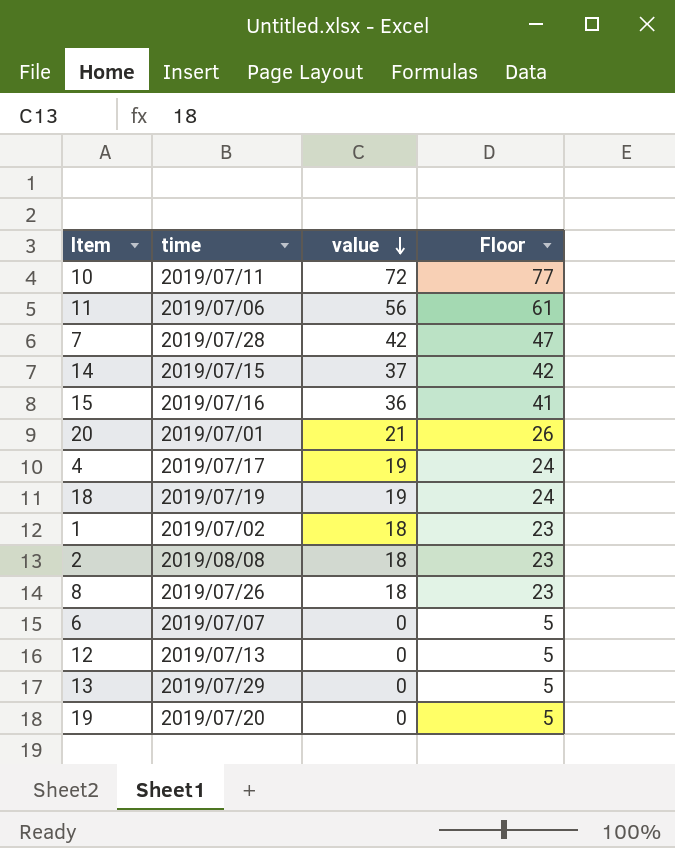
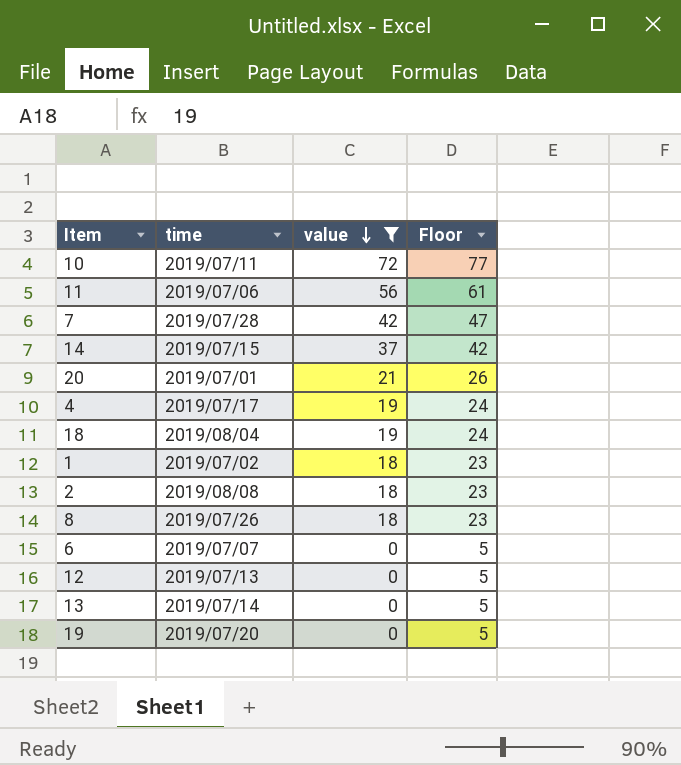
filter: none -> value != 36
18 | time: 2019/07/19 -> 2019/08/04
13 | time: 2019/07/29 -> 2019/07/14

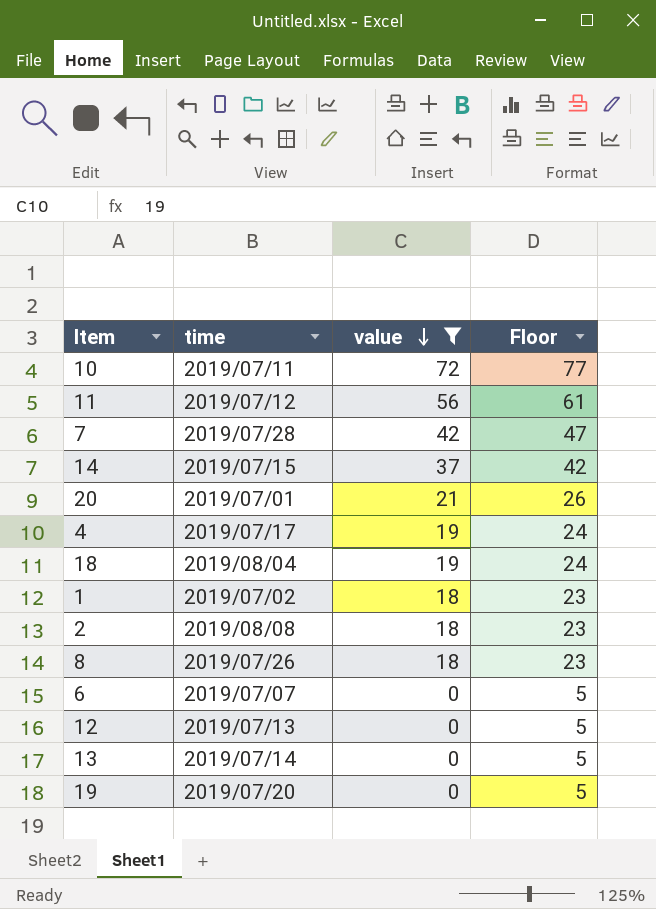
11 | time: 2019/07/06 -> 2019/07/12

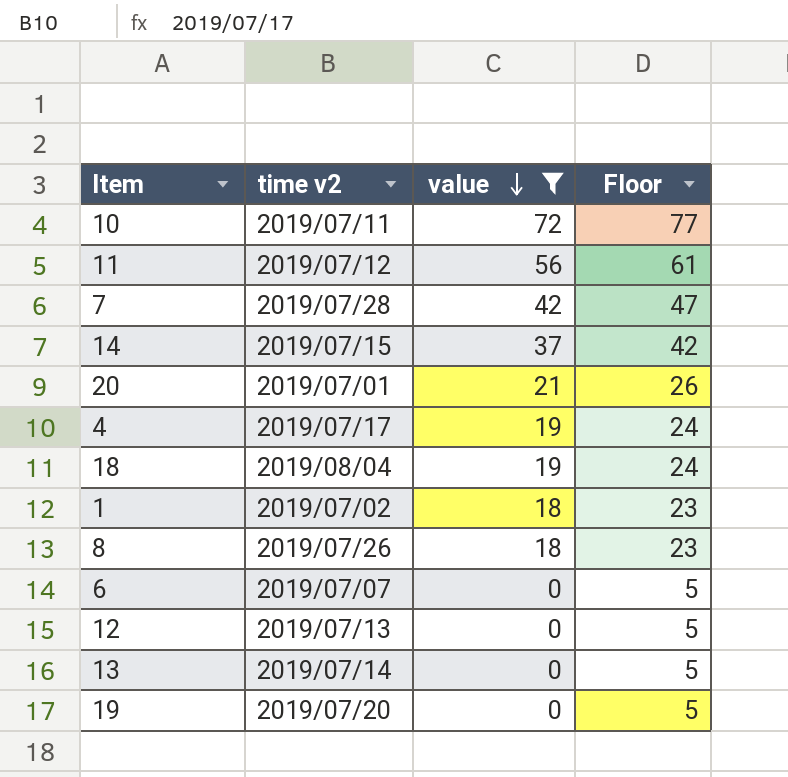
column name: time -> time v2
row 2: 2019/08/08 | 18 | 23 -> none

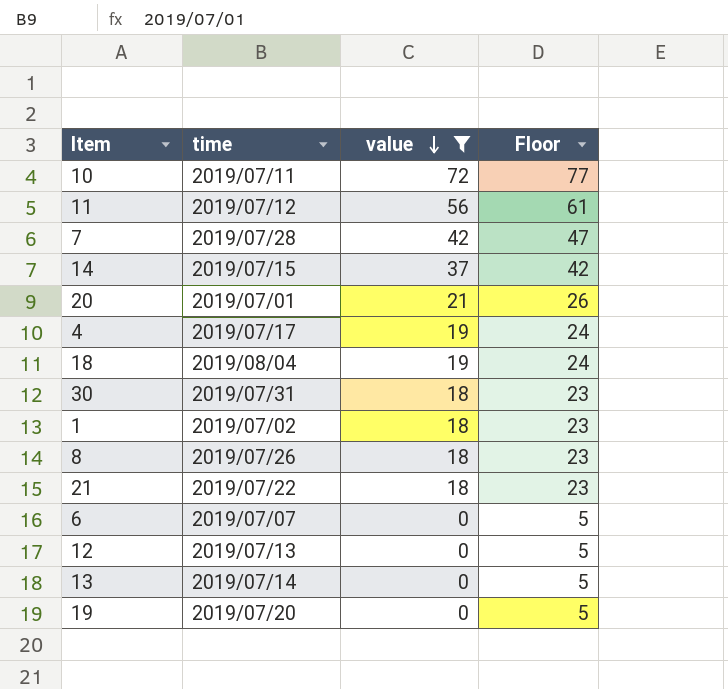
column name: time v2 -> time
row 30: none -> 2019/07/31 | 18 | 23
row 21: none -> 2019/07/22 | 18 | 23

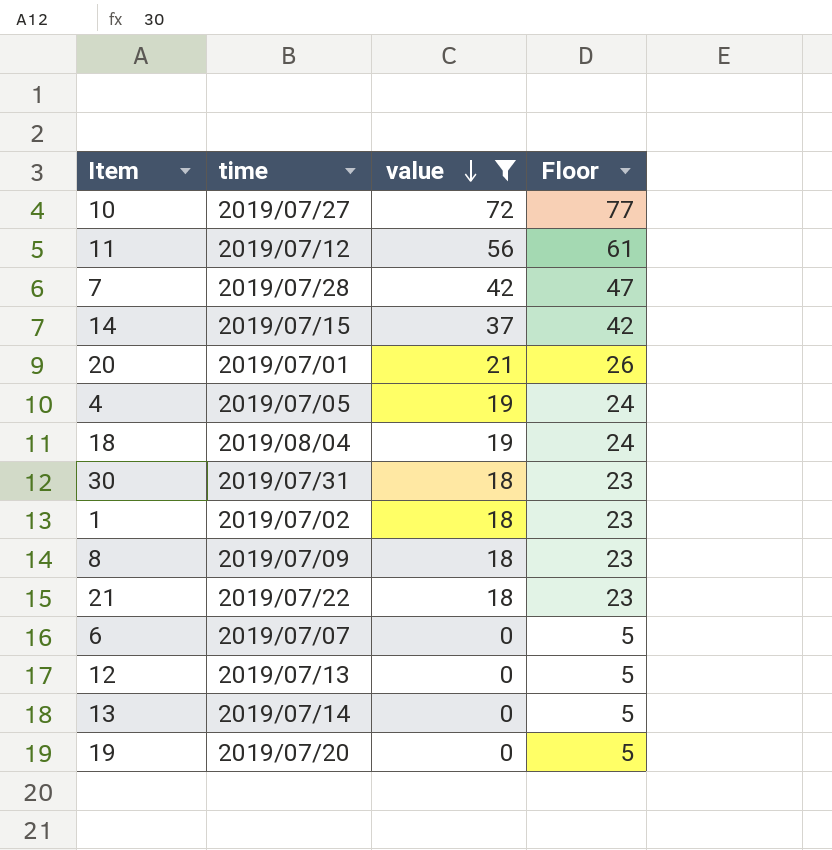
10 | time: 2019/07/11 -> 2019/07/27
4 | time: 2019/07/17 -> 2019/07/05
8 | time: 2019/07/26 -> 2019/07/09

